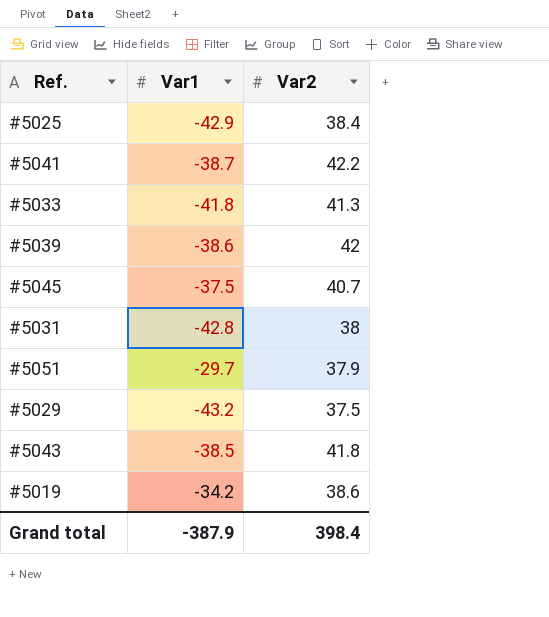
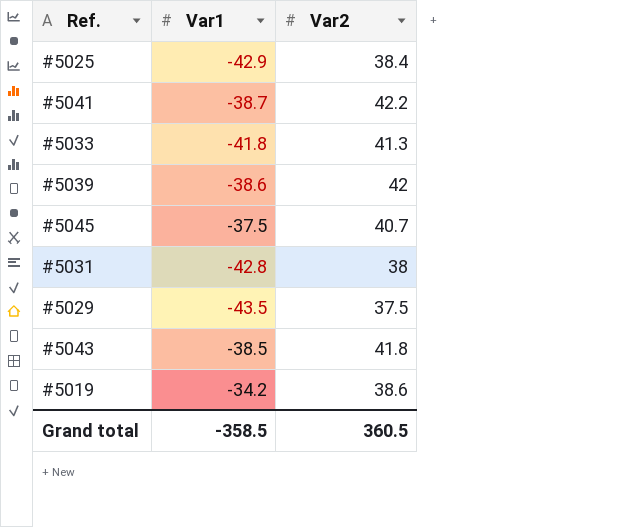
row #5051: -29.7 | 37.9 -> none
#5029 | Var1: -43.2 -> -43.5
Grand total | Var1: -387.9 -> -358.5
Grand total | Var2: 398.4 -> 360.5

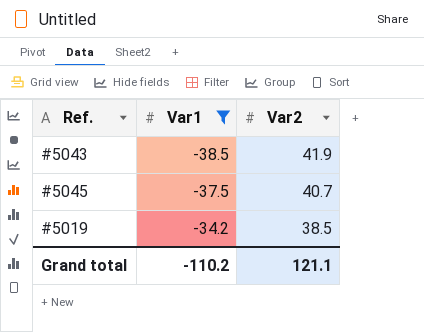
filter: none -> Var1 >= -38.5
row order: none -> Var1 ascending
#5043 | Var2: 41.8 -> 41.9
#5019 | Var2: 38.6 -> 38.5
Grand total | Var1: -358.5 -> -110.2
Grand total | Var2: 360.5 -> 121.1

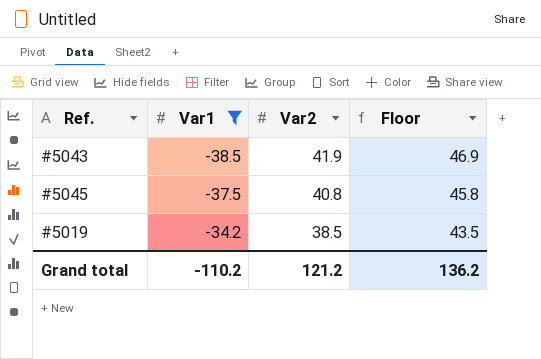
column Floor | formula: none -> [Var2] + 5
#5045 | Var2: 40.7 -> 40.8
Grand total | Var2: 121.1 -> 121.2

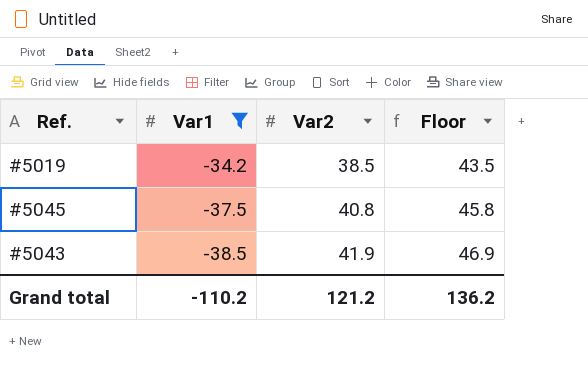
row order: Var1 ascending -> Var1 descending

